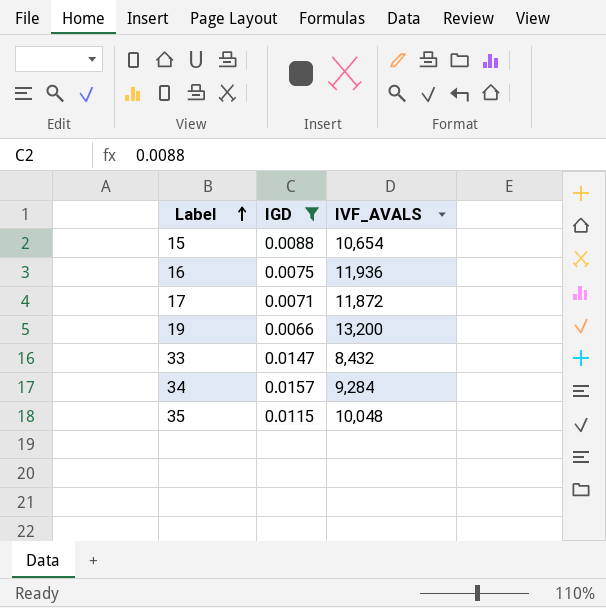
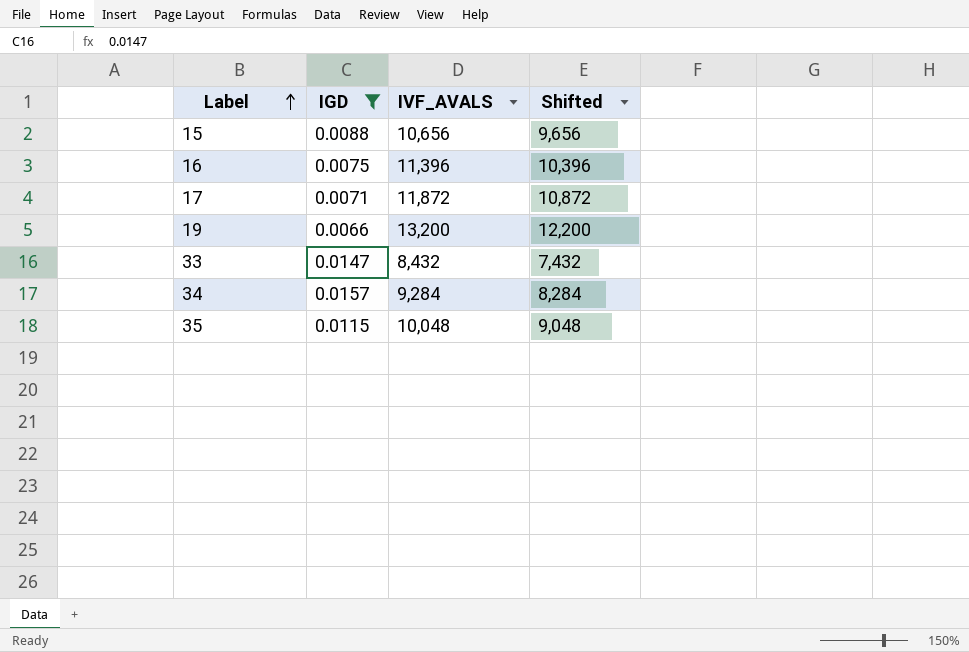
column Shifted | formula: none -> [IVF_AVALS] - 1000
15 | IVF_AVALS: 10,654 -> 10,656
16 | IVF_AVALS: 11,936 -> 11,396

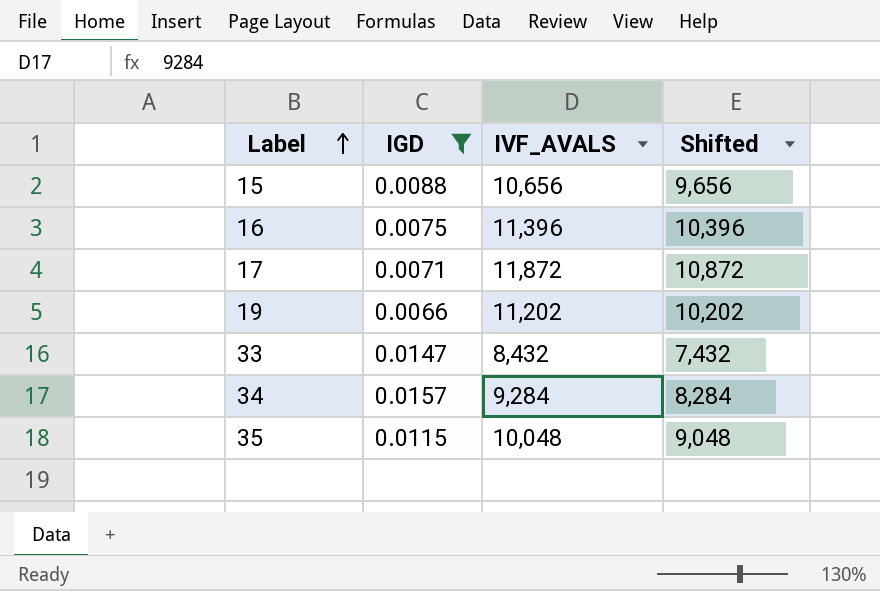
19 | IVF_AVALS: 13,200 -> 11,202
19 | Shifted: 12,200 -> 10,202

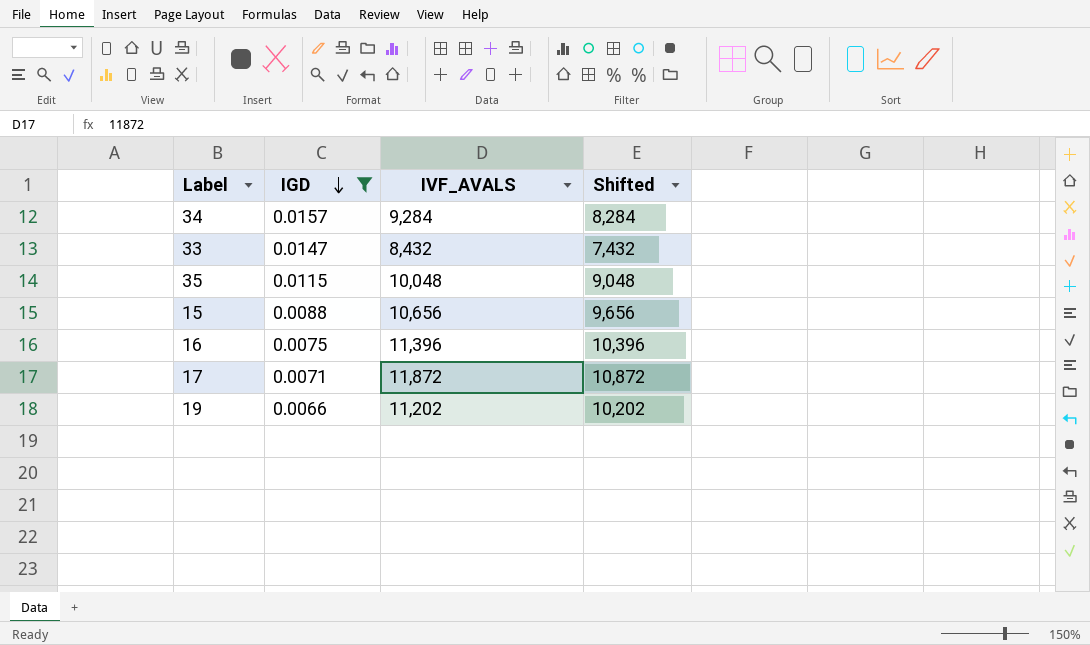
row order: Label ascending -> IGD descending

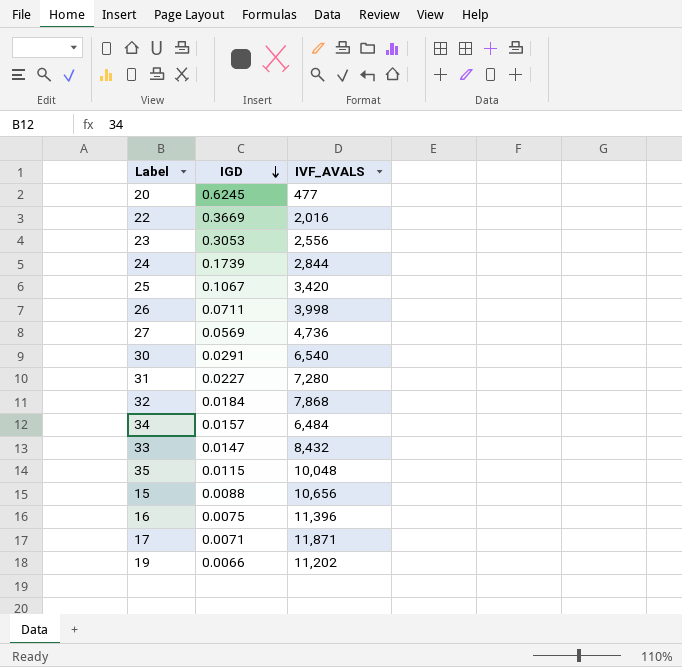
filter: IGD <= 0.0157 -> none
column Shifted | formula: [IVF_AVALS] - 1000 -> none
34 | IVF_AVALS: 9,284 -> 6,484
17 | IVF_AVALS: 11,872 -> 11,871

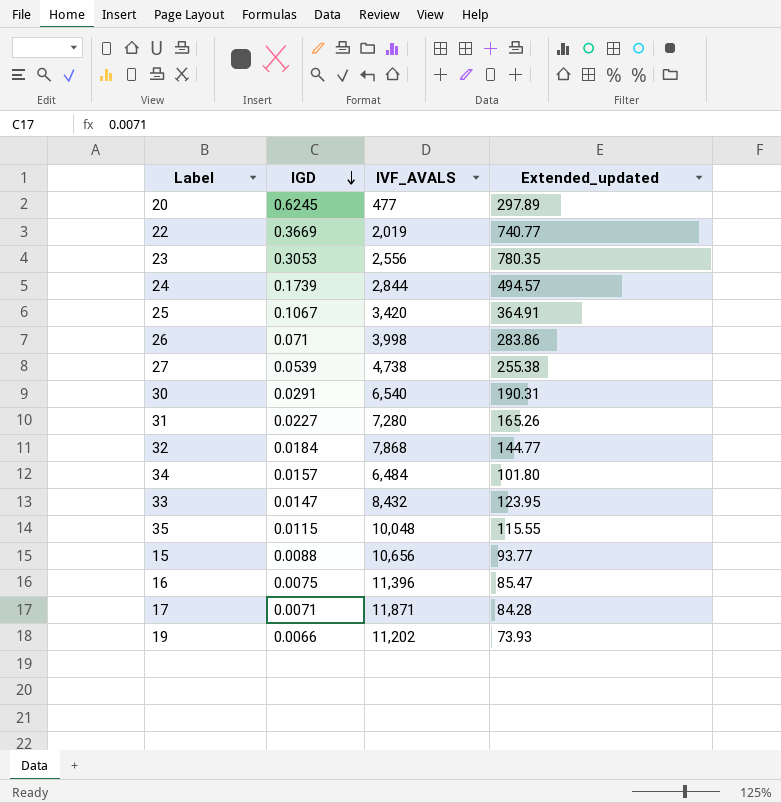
column Extended_updated | formula: none -> [IGD] * [IVF_AVALS]
22 | IVF_AVALS: 2,016 -> 2,019
26 | IGD: 0.0711 -> 0.071
27 | IGD: 0.0569 -> 0.0539
27 | IVF_AVALS: 4,736 -> 4,738

